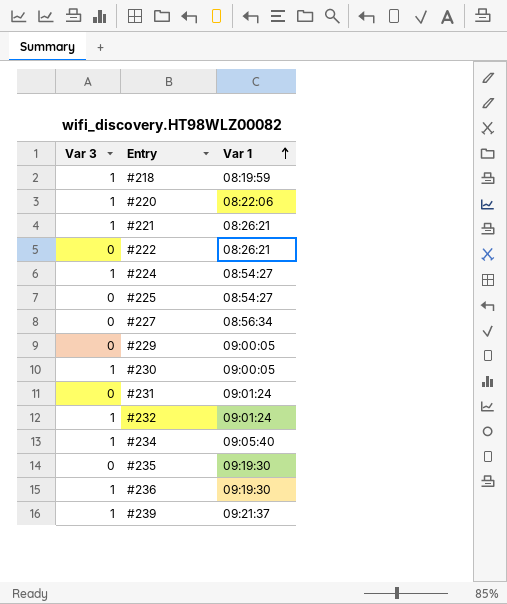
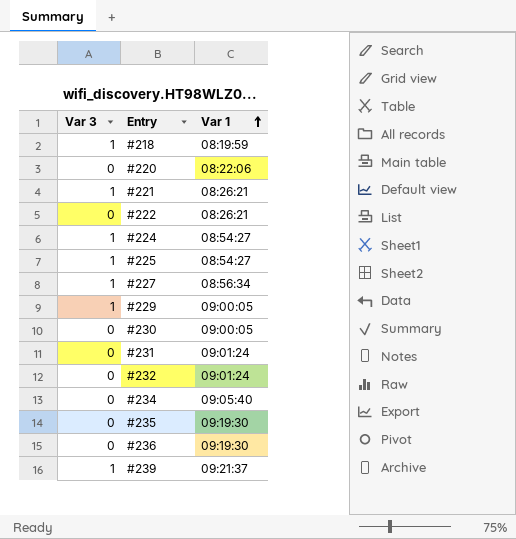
#220 | Var 3: 1 -> 0
#225 | Var 3: 0 -> 1
#227 | Var 3: 0 -> 1
#229 | Var 3: 0 -> 1
#230 | Var 3: 1 -> 0
#232 | Var 3: 1 -> 0
#234 | Var 3: 1 -> 0
#236 | Var 3: 1 -> 0

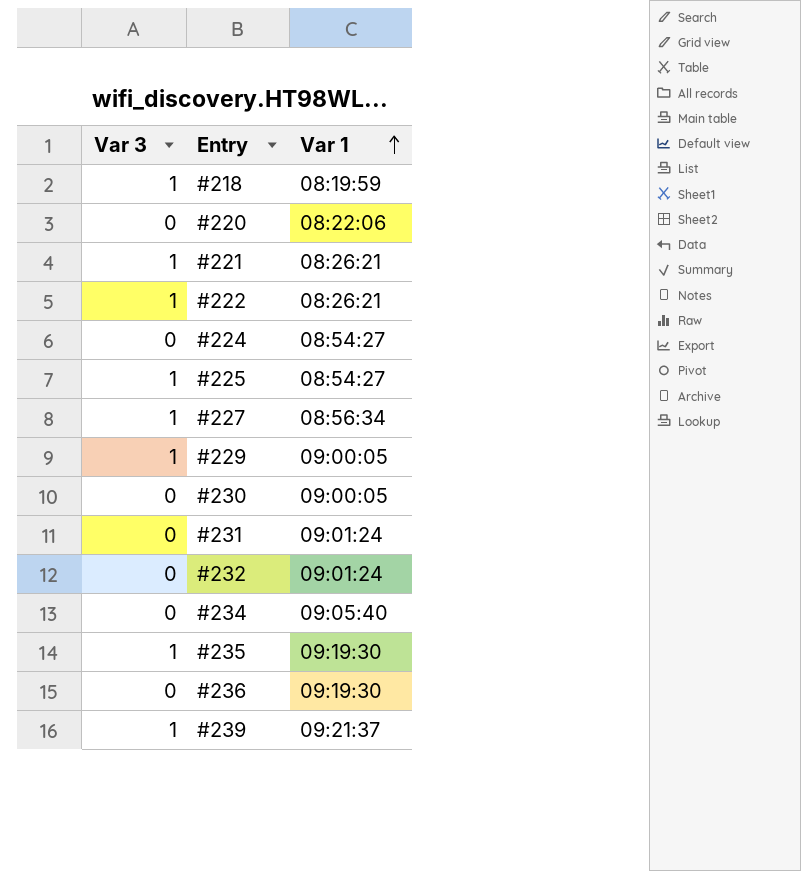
#222 | Var 3: 0 -> 1
#224 | Var 3: 1 -> 0
#235 | Var 3: 0 -> 1

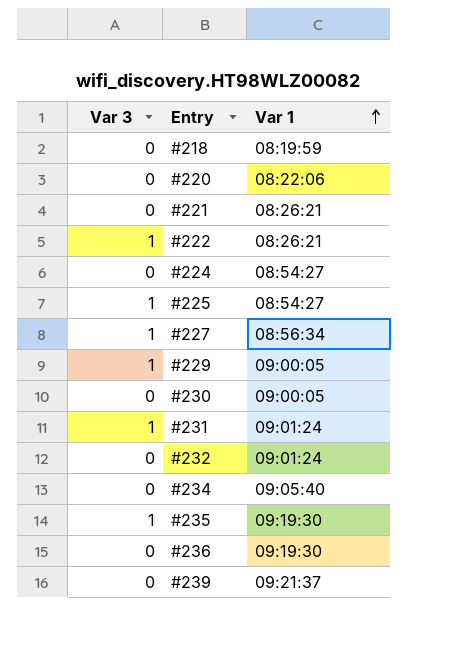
#218 | Var 3: 1 -> 0
#221 | Var 3: 1 -> 0
#231 | Var 3: 0 -> 1
#239 | Var 3: 1 -> 0

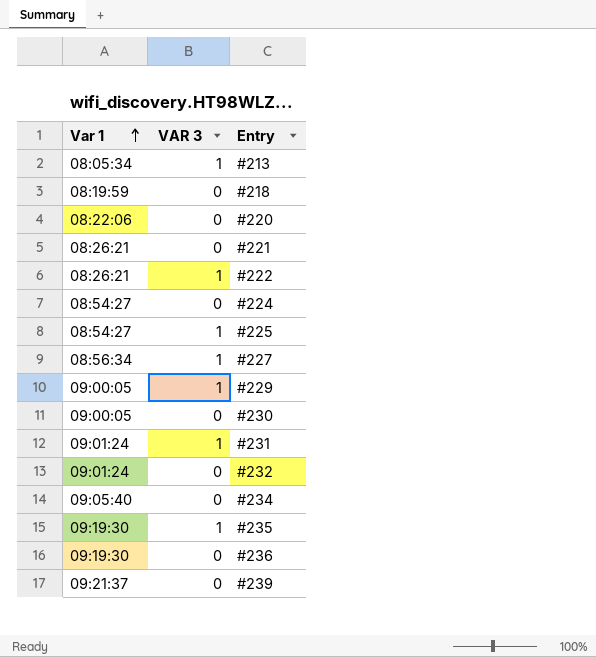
column Var 1 | position: 3 -> 1
column name: Var 3 -> VAR 3
row #213: none -> 08:05:34 | 1

